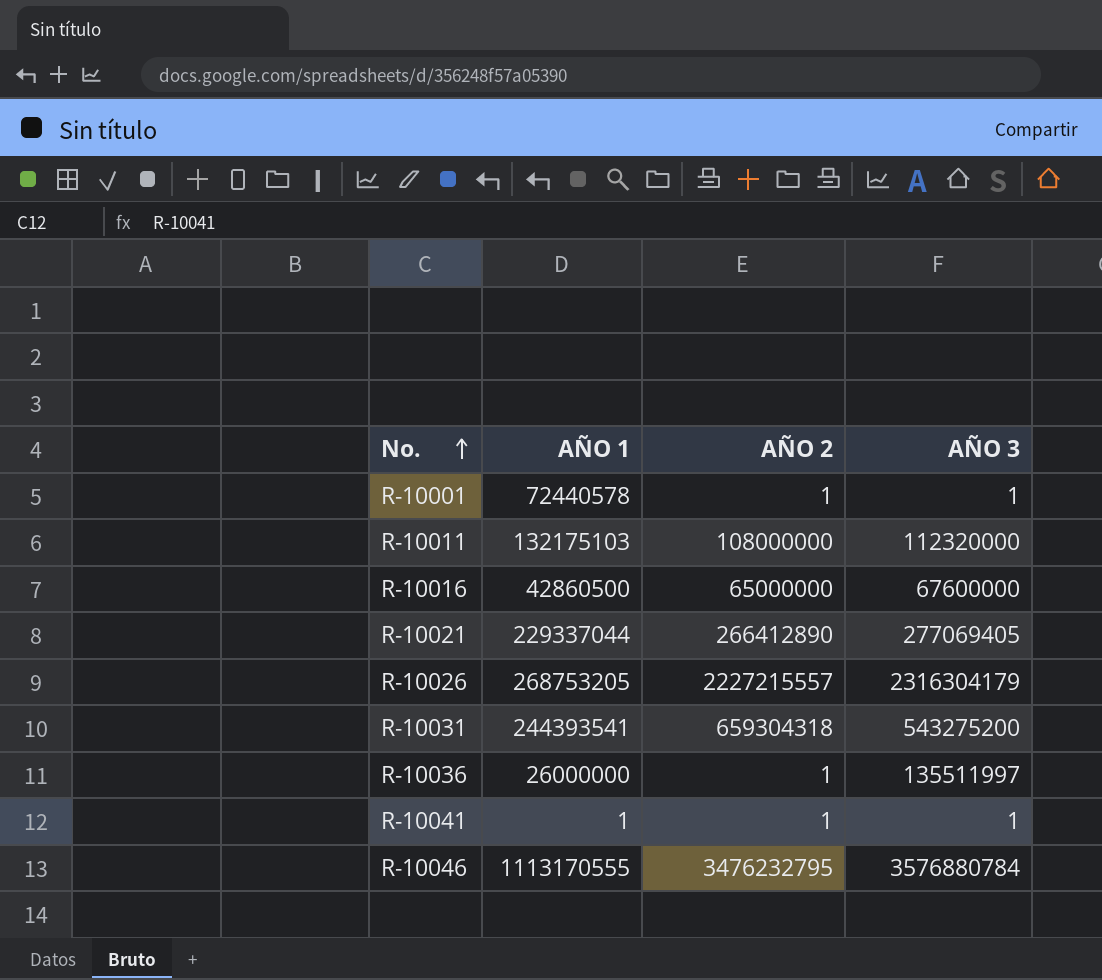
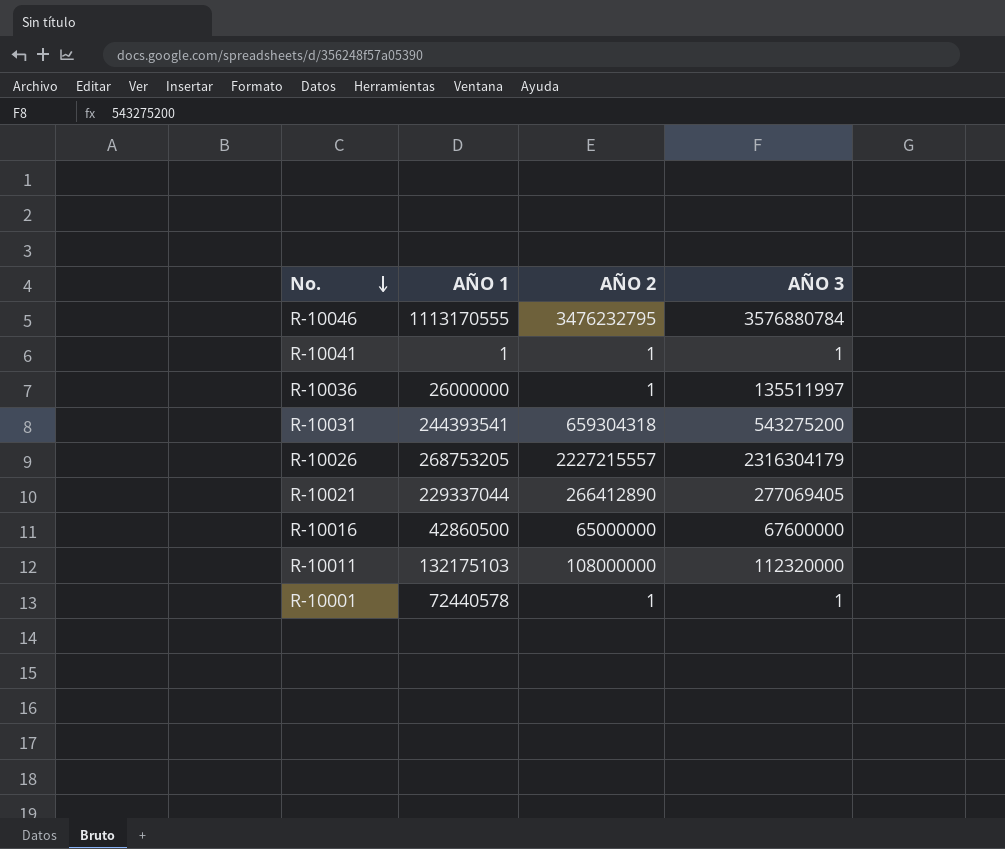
row order: No. ascending -> No. descending

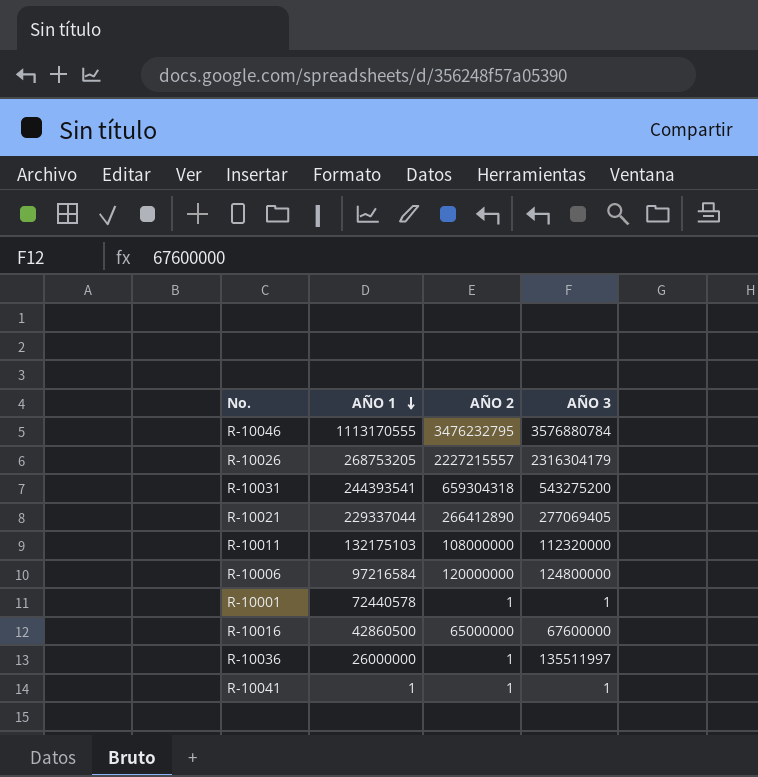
row order: No. descending -> AÑO 1 descending
row R-10006: none -> 97216584 | 120000000 | 124800000

